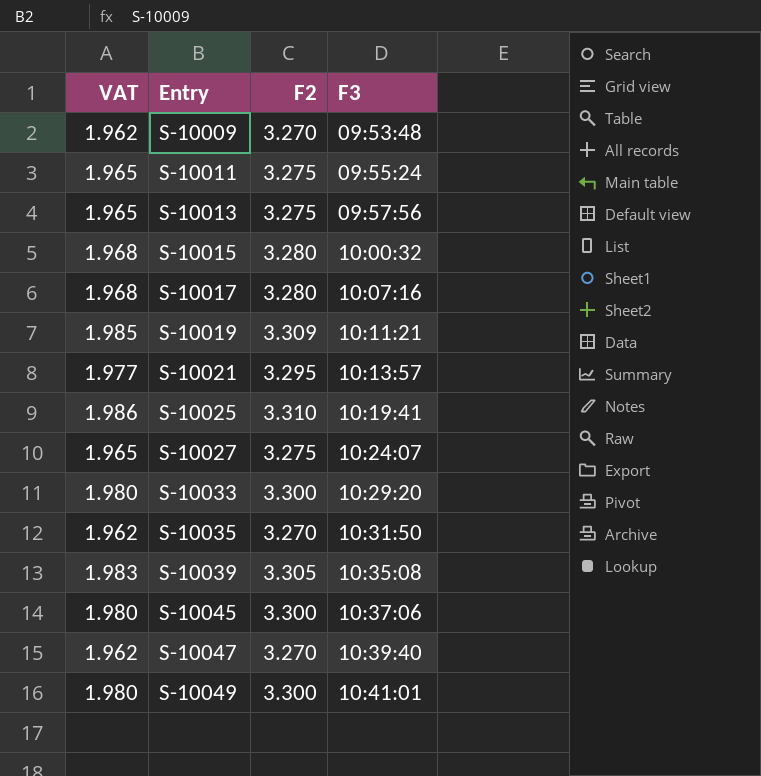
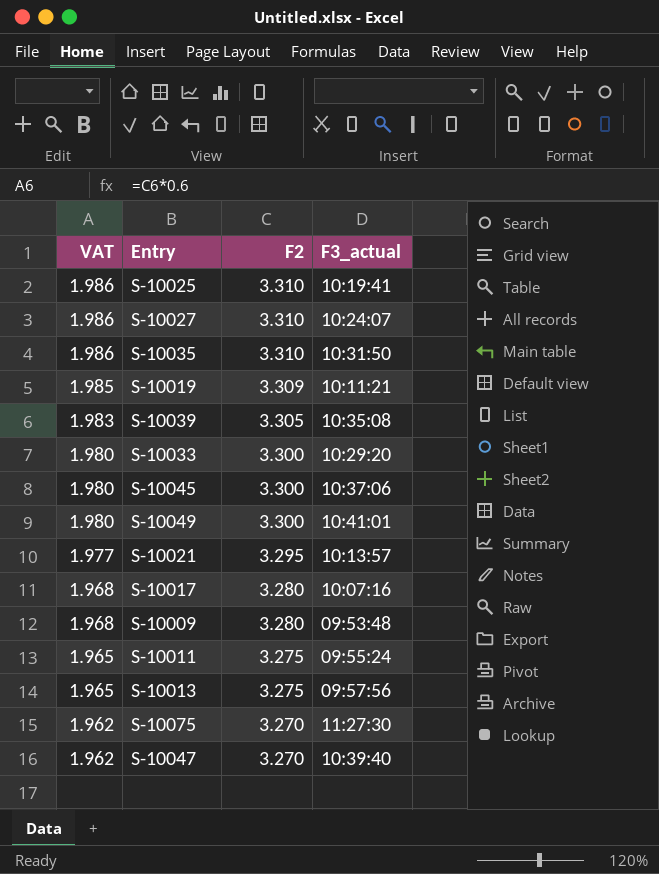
row order: Entry ascending -> VAT descending
column name: F3 -> F3_actual
row S-10015: 1.968 | 3.280 | 10:00:32 -> none
S-10027 | VAT: 1.965 -> 1.986
S-10027 | F2: 3.275 -> 3.310
S-10035 | VAT: 1.962 -> 1.986
S-10035 | F2: 3.270 -> 3.310
S-10009 | VAT: 1.962 -> 1.968
S-10009 | F2: 3.270 -> 3.280
row S-10075: none -> 1.962 | 3.270 | 11:27:30

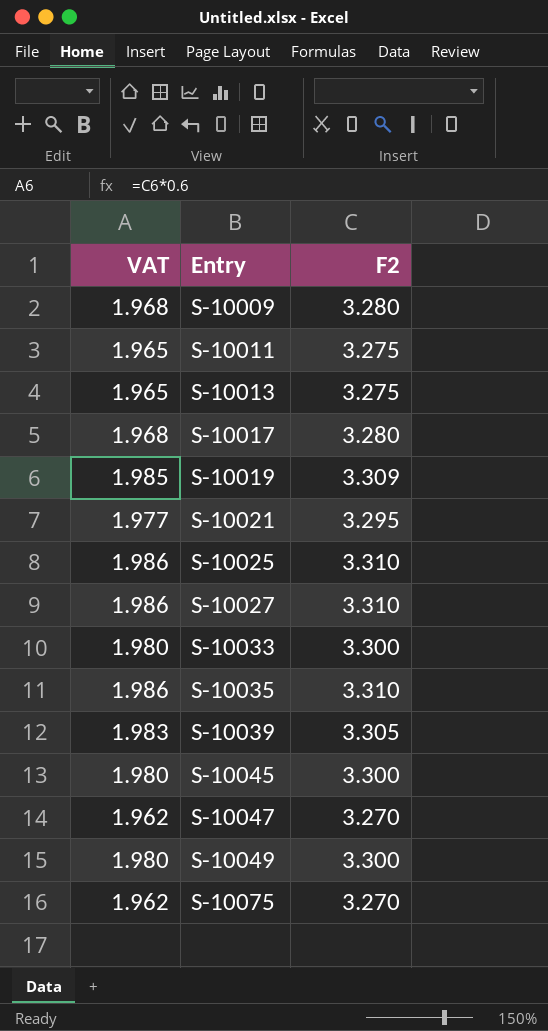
row order: VAT descending -> Entry ascending
column F3_actual | position: 4 -> none

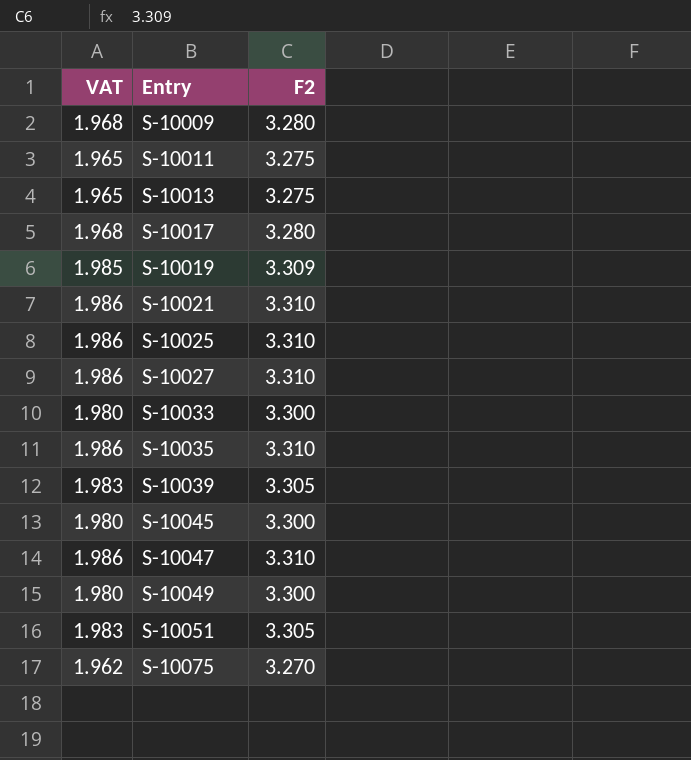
S-10021 | VAT: 1.977 -> 1.986
S-10021 | F2: 3.295 -> 3.310
S-10047 | VAT: 1.962 -> 1.986
S-10047 | F2: 3.270 -> 3.310
row S-10051: none -> 1.983 | 3.305

